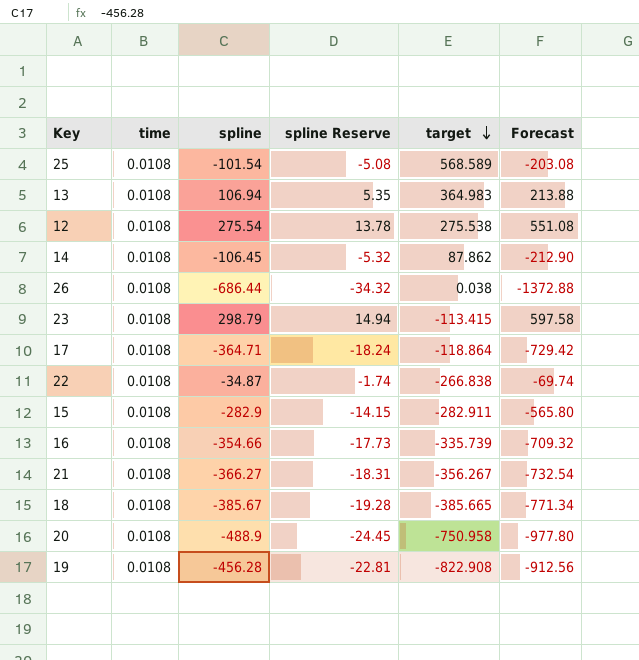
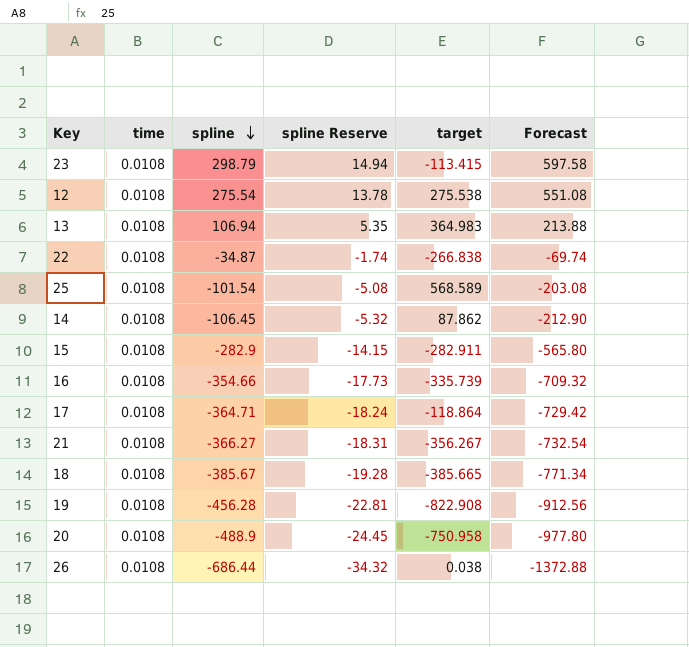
row order: target descending -> spline descending

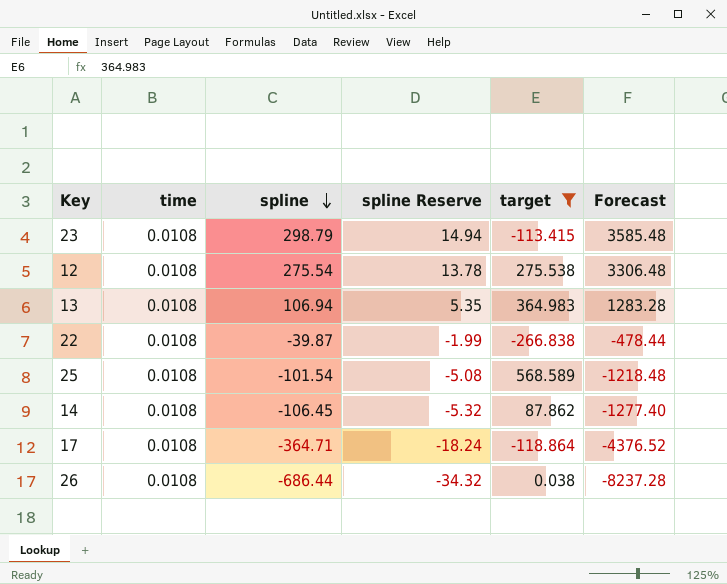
filter: none -> target >= -266.838
column Forecast | formula: [spline] * 2 -> [spline] * 12
22 | spline: -34.87 -> -39.87
22 | spline Reserve: -1.74 -> -1.99

